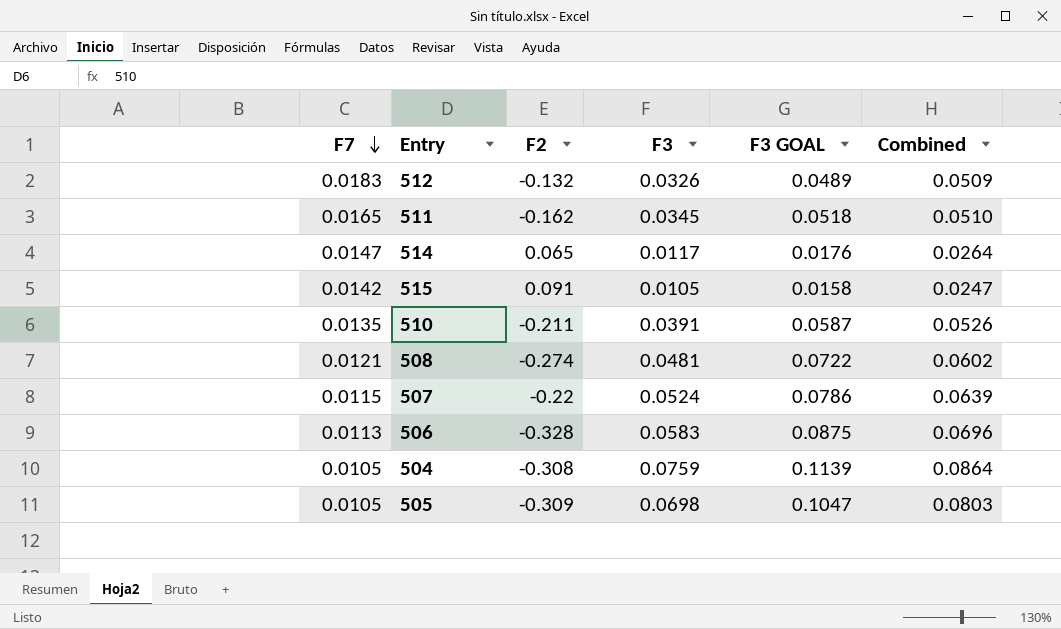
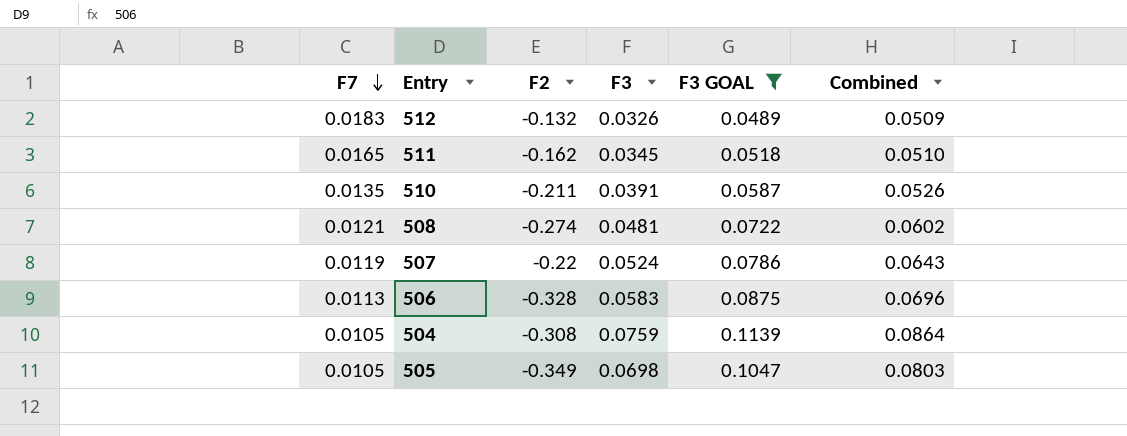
filter: none -> F3 GOAL >= 0.0489
507 | F7: 0.0115 -> 0.0119
507 | Combined: 0.0639 -> 0.0643
505 | F2: -0.309 -> -0.349

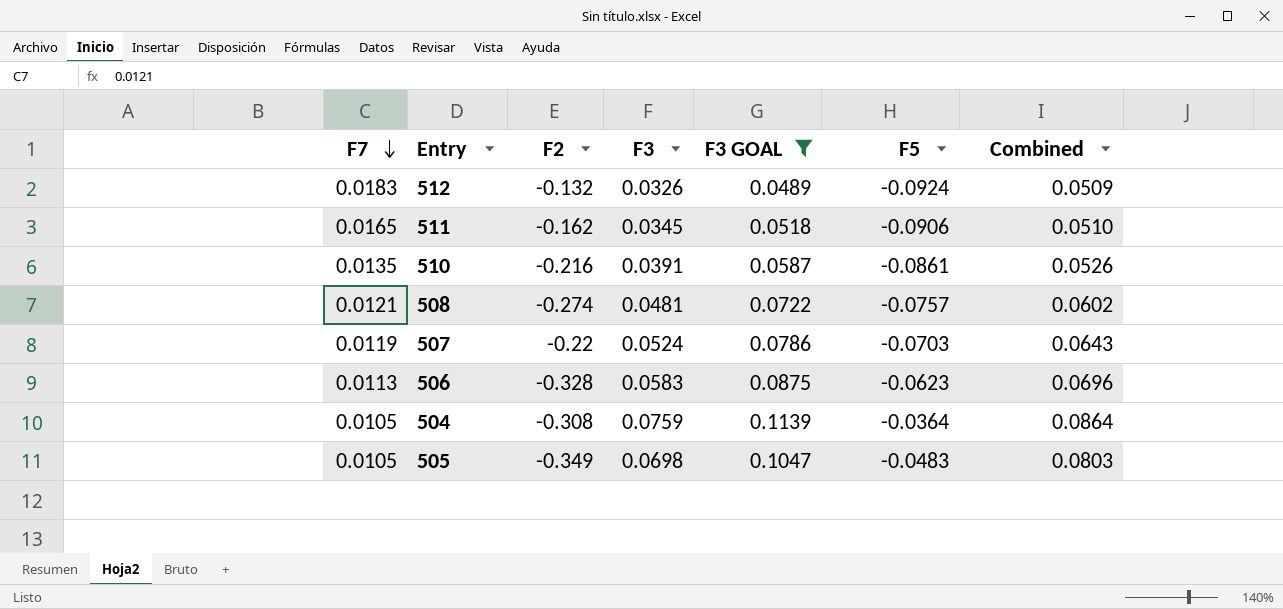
column F5 | position: none -> 6
510 | F2: -0.211 -> -0.216

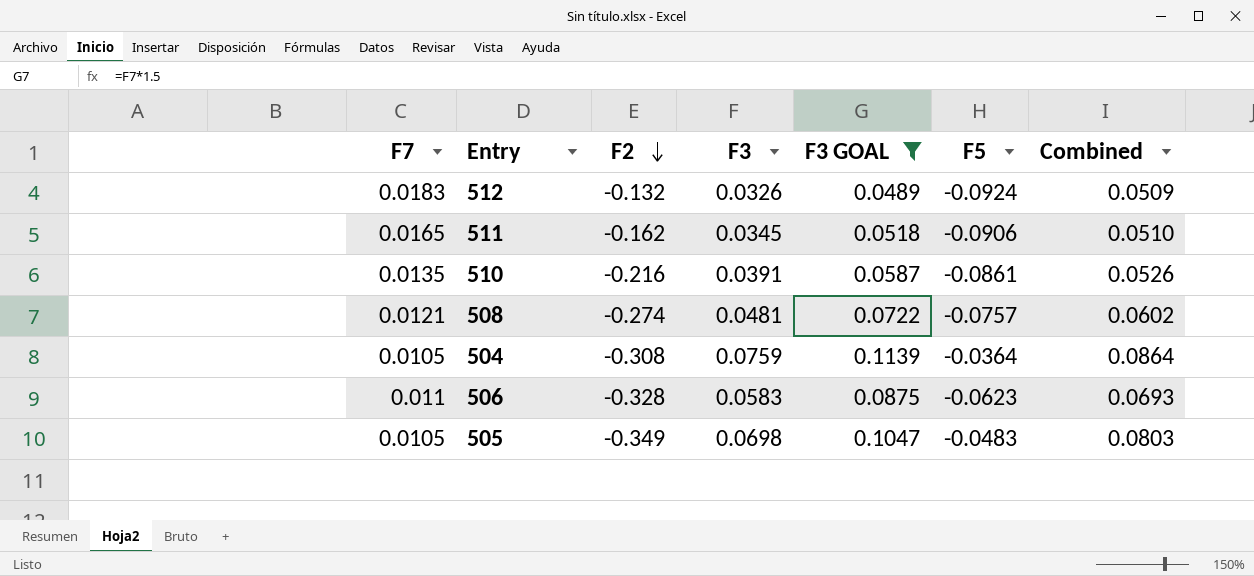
row order: F7 descending -> F2 descending
row 507: 0.0119 | -0.22 | 0.0524 | 0.0786 | -0.0703 | 0.0643 -> none
506 | F7: 0.0113 -> 0.011
506 | Combined: 0.0696 -> 0.0693

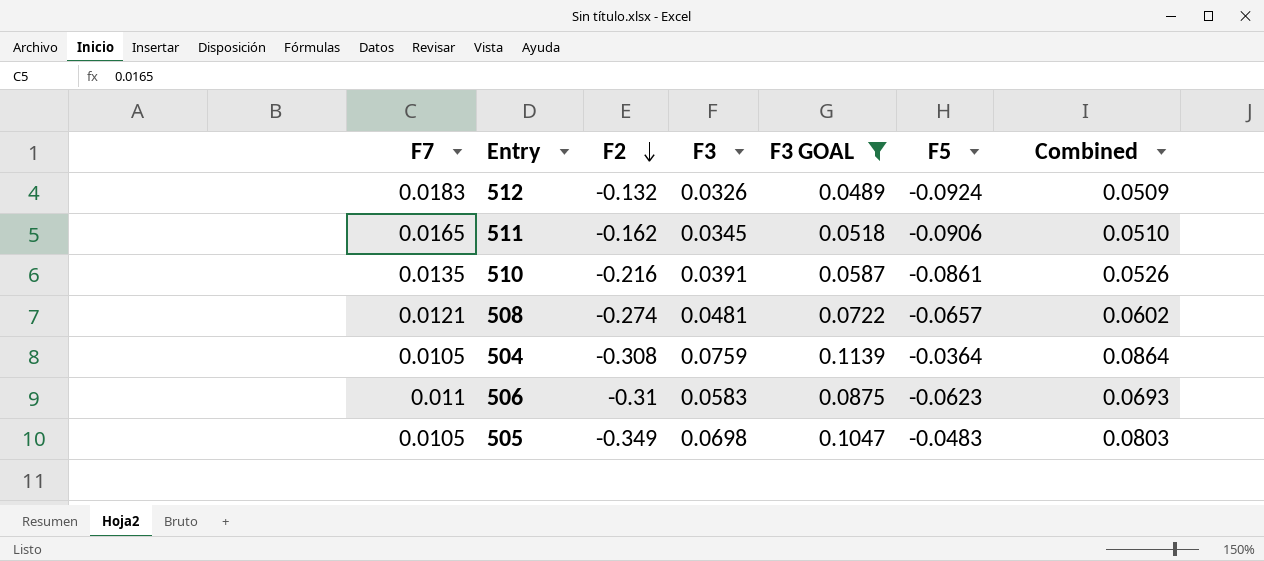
508 | F5: -0.0757 -> -0.0657
506 | F2: -0.328 -> -0.31

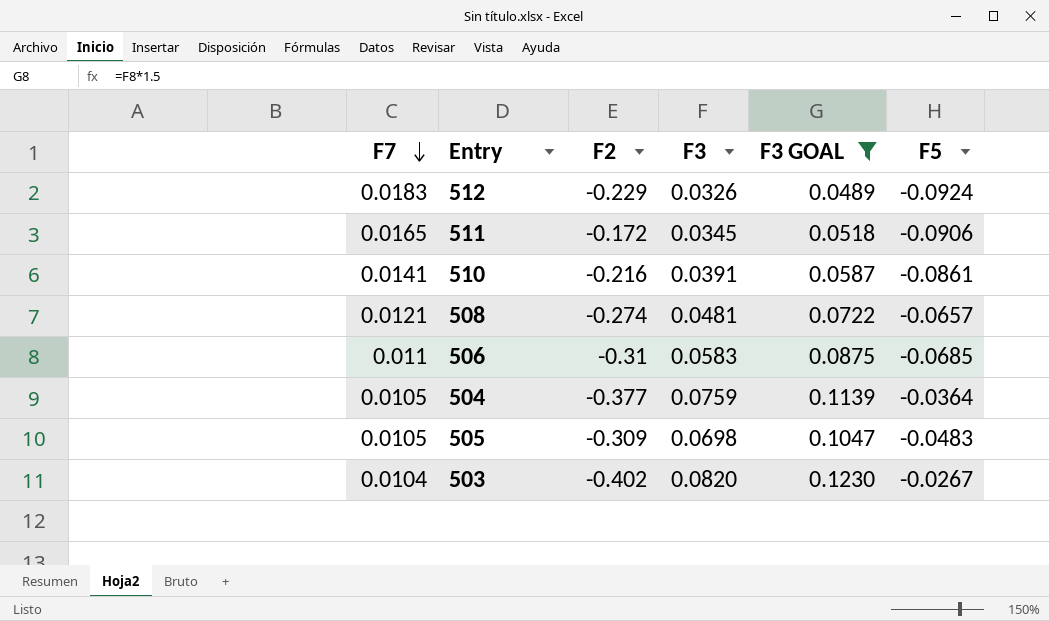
row order: F2 descending -> F7 descending
column Combined | formula: [F7] + [F3] -> none
512 | F2: -0.132 -> -0.229
511 | F2: -0.162 -> -0.172
510 | F7: 0.0135 -> 0.0141
506 | F5: -0.0623 -> -0.0685
504 | F2: -0.308 -> -0.377
505 | F2: -0.349 -> -0.309
row 503: none -> 0.0104 | -0.402 | 0.0820 | 0.1230 | -0.0267

